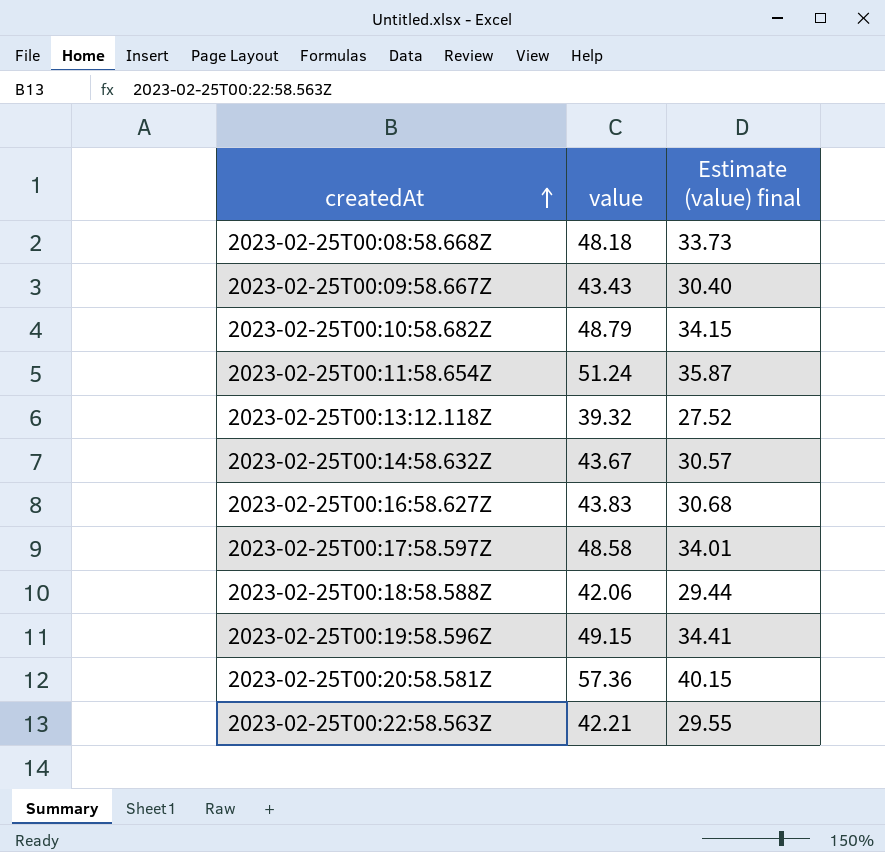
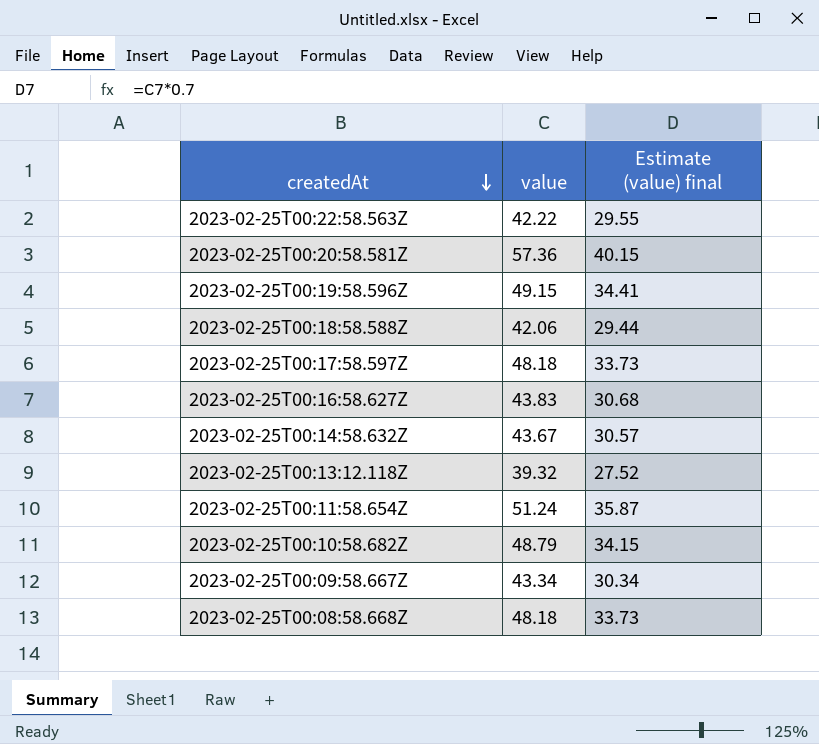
row order: createdAt ascending -> createdAt descending
2023-02-25T00:22:58.563Z | value: 42.21 -> 42.22
2023-02-25T00:17:58.597Z | value: 48.58 -> 48.18
2023-02-25T00:17:58.597Z | Estimate (value) final: 34.01 -> 33.73
2023-02-25T00:09:58.667Z | value: 43.43 -> 43.34
2023-02-25T00:09:58.667Z | Estimate (value) final: 30.40 -> 30.34

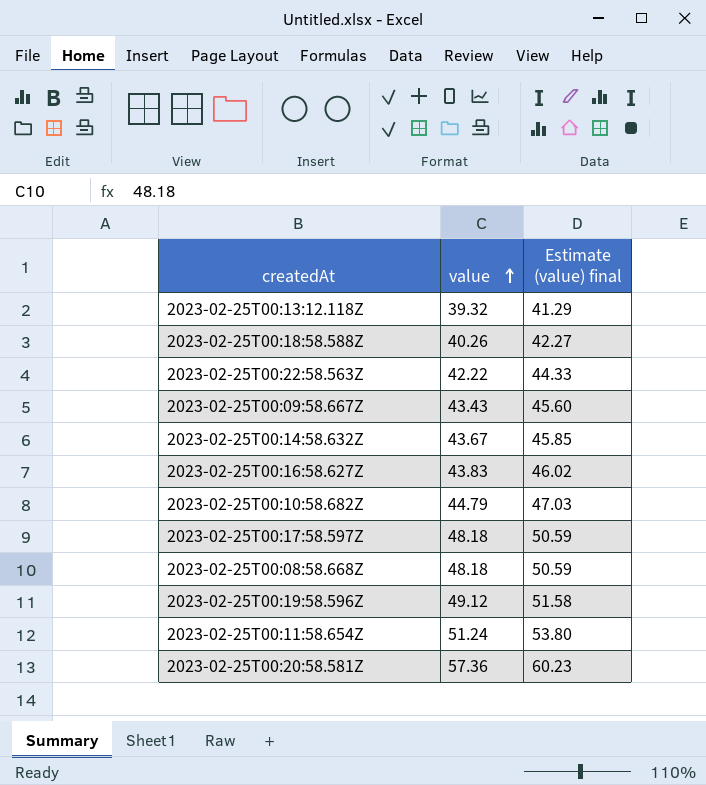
row order: createdAt descending -> value ascending
column Estimate (value) final | formula: [value] * 0.7 -> [value] * 1.05
2023-02-25T00:18:58.588Z | value: 42.06 -> 40.26
2023-02-25T00:09:58.667Z | value: 43.34 -> 43.43
2023-02-25T00:10:58.682Z | value: 48.79 -> 44.79
2023-02-25T00:19:58.596Z | value: 49.15 -> 49.12

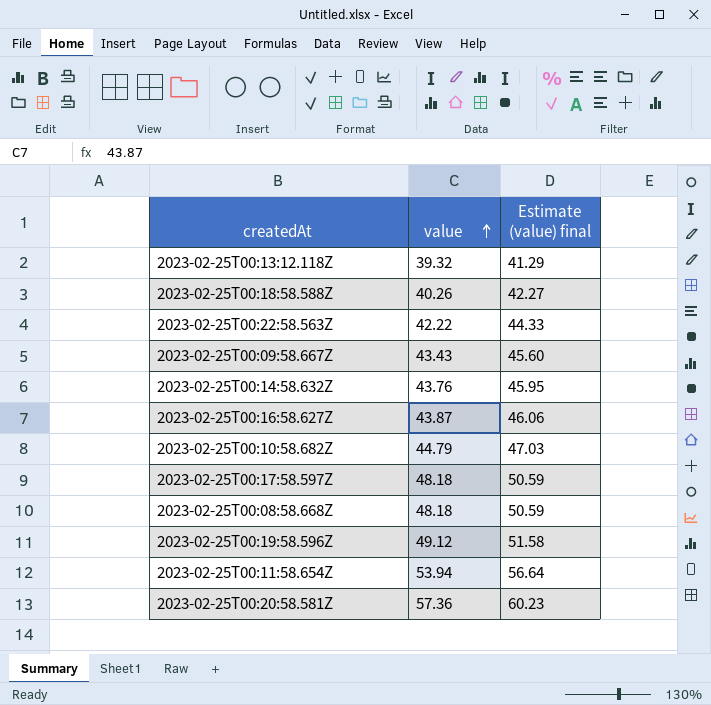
2023-02-25T00:14:58.632Z | value: 43.67 -> 43.76
2023-02-25T00:14:58.632Z | Estimate (value) final: 45.85 -> 45.95
2023-02-25T00:16:58.627Z | value: 43.83 -> 43.87
2023-02-25T00:16:58.627Z | Estimate (value) final: 46.02 -> 46.06
2023-02-25T00:11:58.654Z | value: 51.24 -> 53.94
2023-02-25T00:11:58.654Z | Estimate (value) final: 53.80 -> 56.64

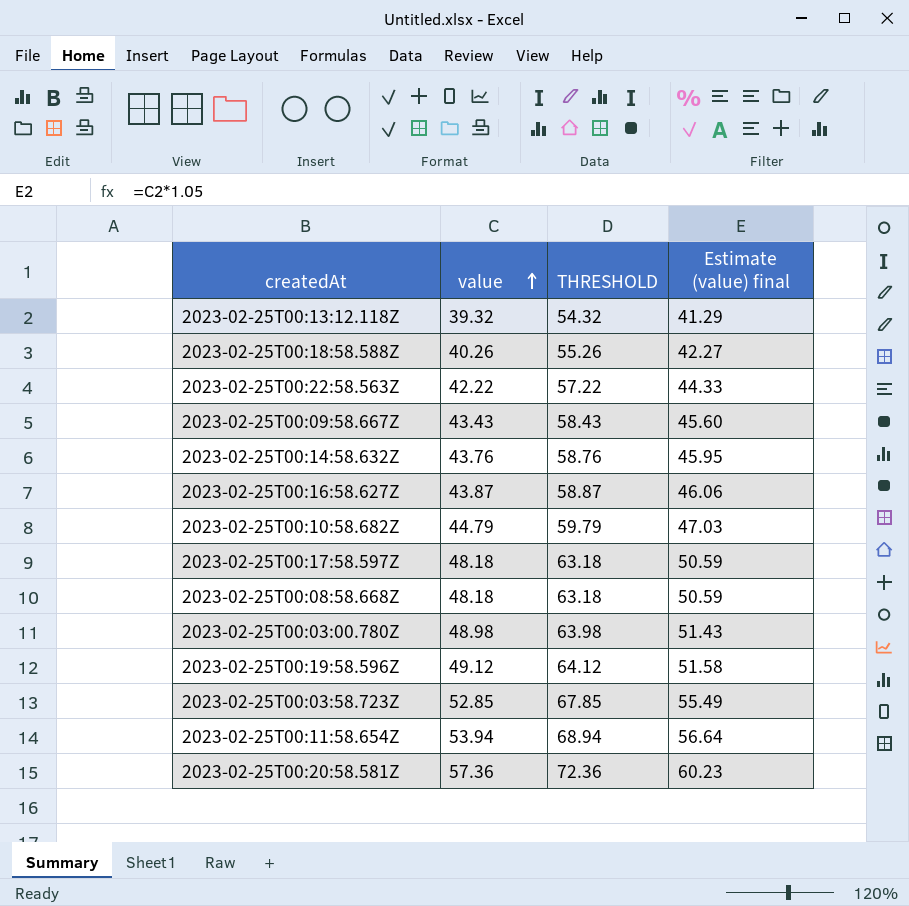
column THRESHOLD | formula: none -> [value] + 15
row 2023-02-25T00:03:00.780Z: none -> 48.98 | 63.98 | 51.43
row 2023-02-25T00:03:58.723Z: none -> 52.85 | 67.85 | 55.49

